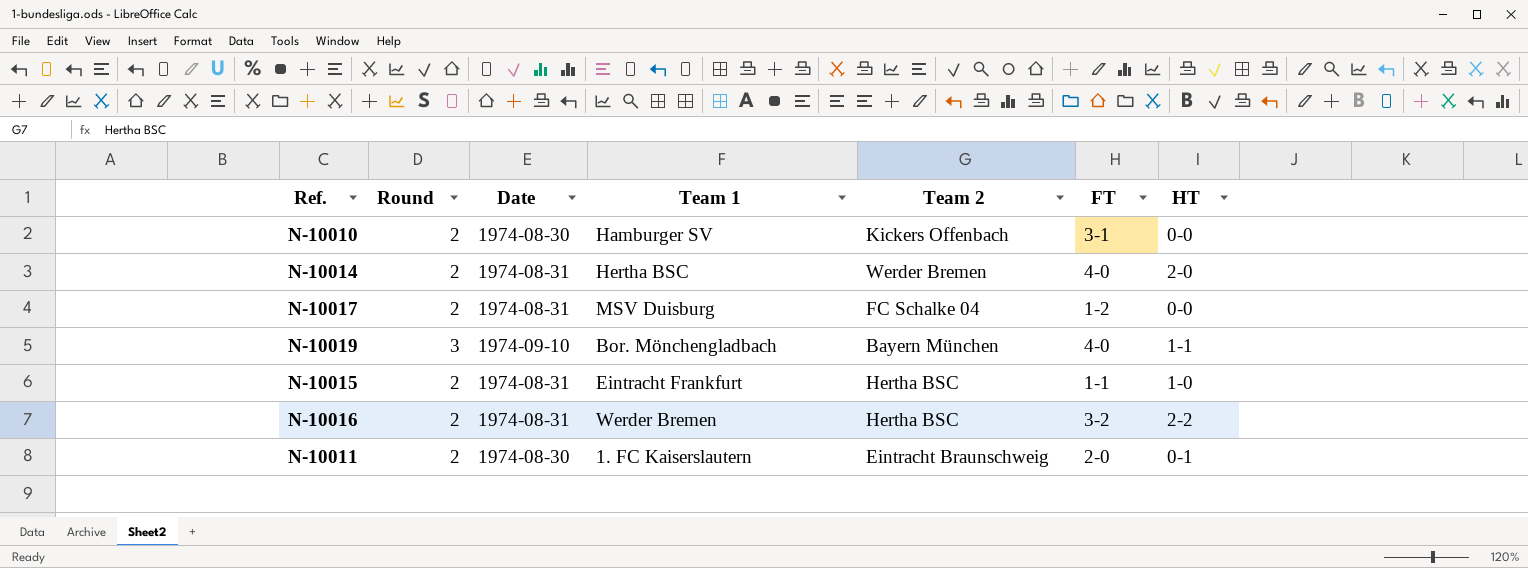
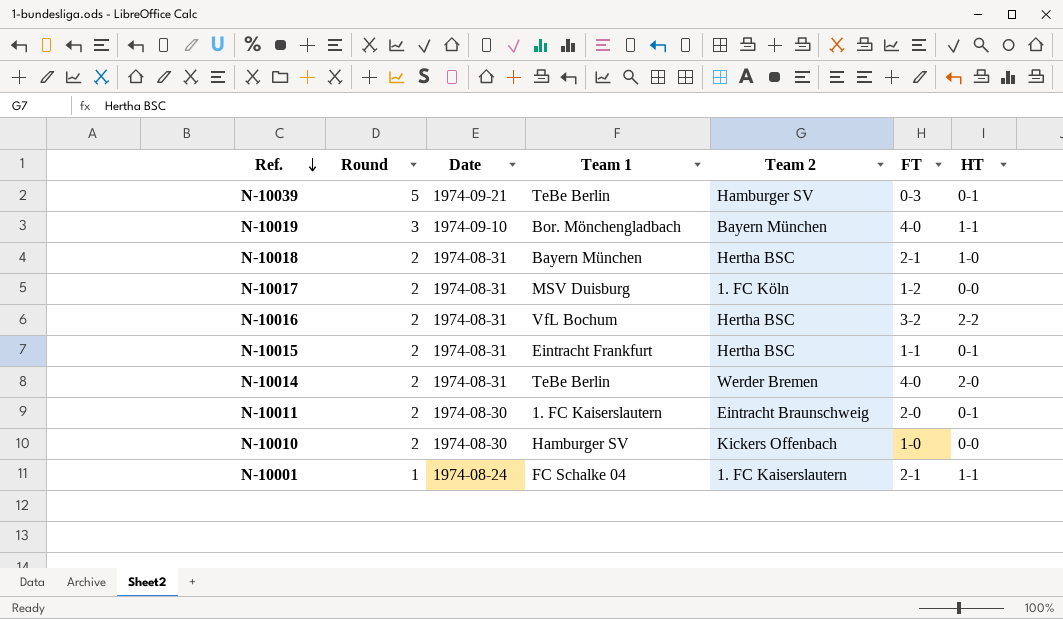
row order: none -> Ref. descending
row N-10039: none -> 5 | 1974-09-21 | TeBe Berlin | Hamburger SV | 0-3 | 0-1
row N-10018: none -> 2 | 1974-08-31 | Bayern München | Hertha BSC | 2-1 | 1-0
N-10017 | Team 2: FC Schalke 04 -> 1. FC Köln
N-10016 | Team 1: Werder Bremen -> VfL Bochum
N-10015 | HT: 1-0 -> 0-1
N-10014 | Team 1: Hertha BSC -> TeBe Berlin
N-10010 | FT: 3-1 -> 1-0
row N-10001: none -> 1 | 1974-08-24 | FC Schalke 04 | 1. FC Kaiserslautern | 2-1 | 1-1

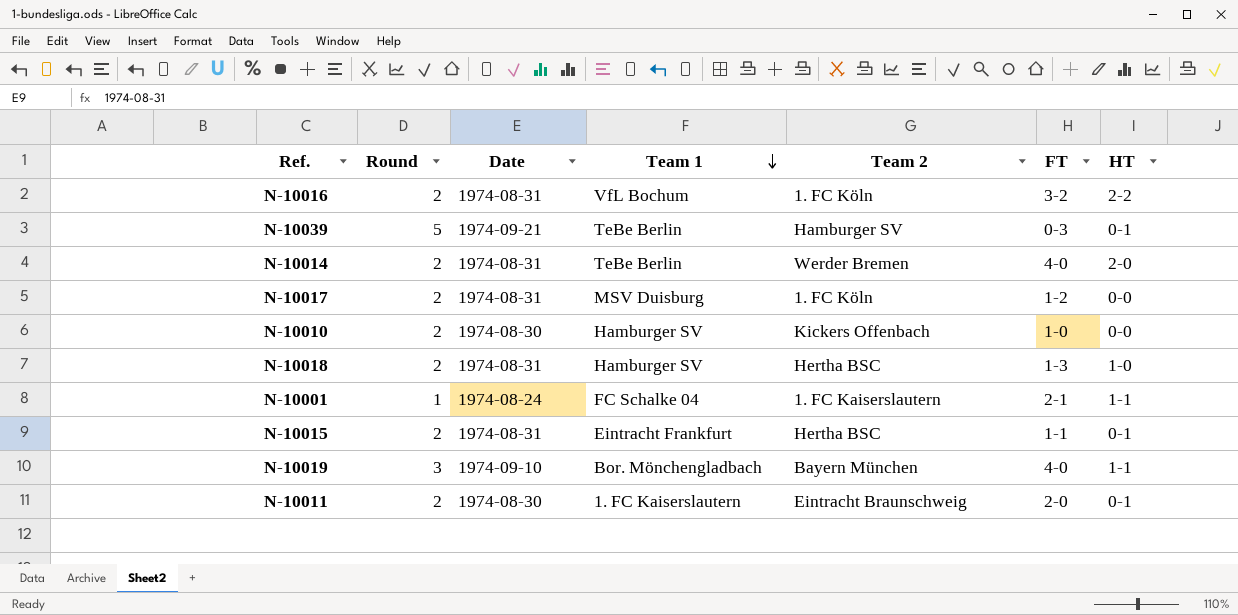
row order: Ref. descending -> Team 1 descending
N-10016 | Team 2: Hertha BSC -> 1. FC Köln
N-10018 | Team 1: Bayern München -> Hamburger SV
N-10018 | FT: 2-1 -> 1-3

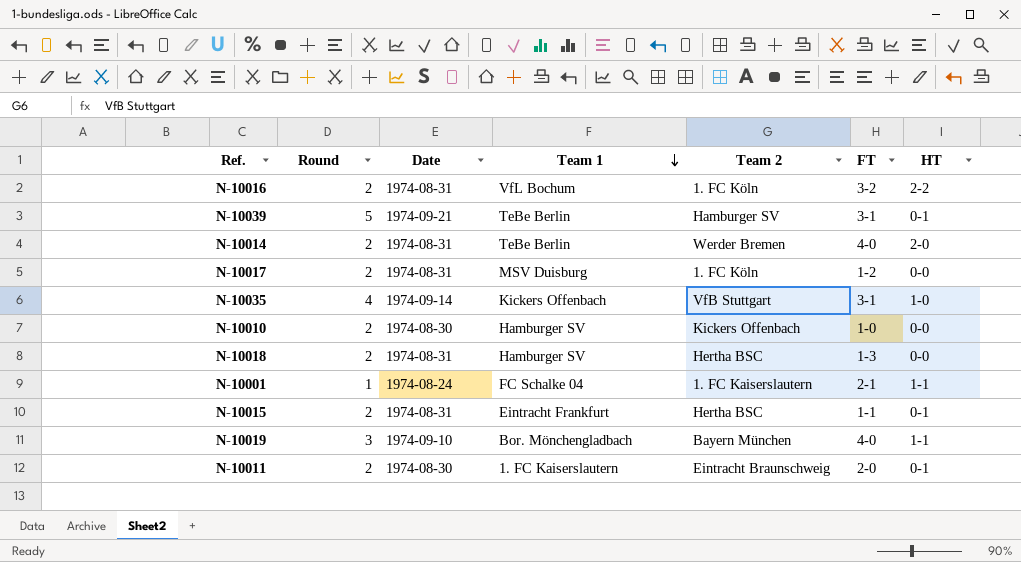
N-10039 | FT: 0-3 -> 3-1
row N-10035: none -> 4 | 1974-09-14 | Kickers Offenbach | VfB Stuttgart | 3-1 | 1-0
N-10018 | HT: 1-0 -> 0-0

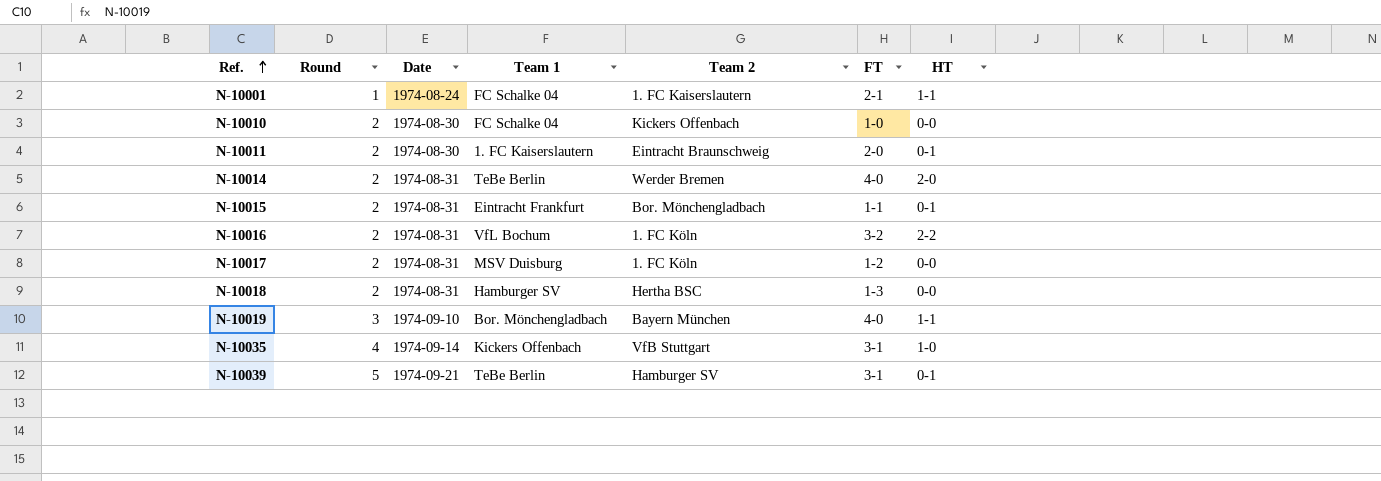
row order: Team 1 descending -> Ref. ascending
N-10010 | Team 1: Hamburger SV -> FC Schalke 04
N-10015 | Team 2: Hertha BSC -> Bor. Mönchengladbach

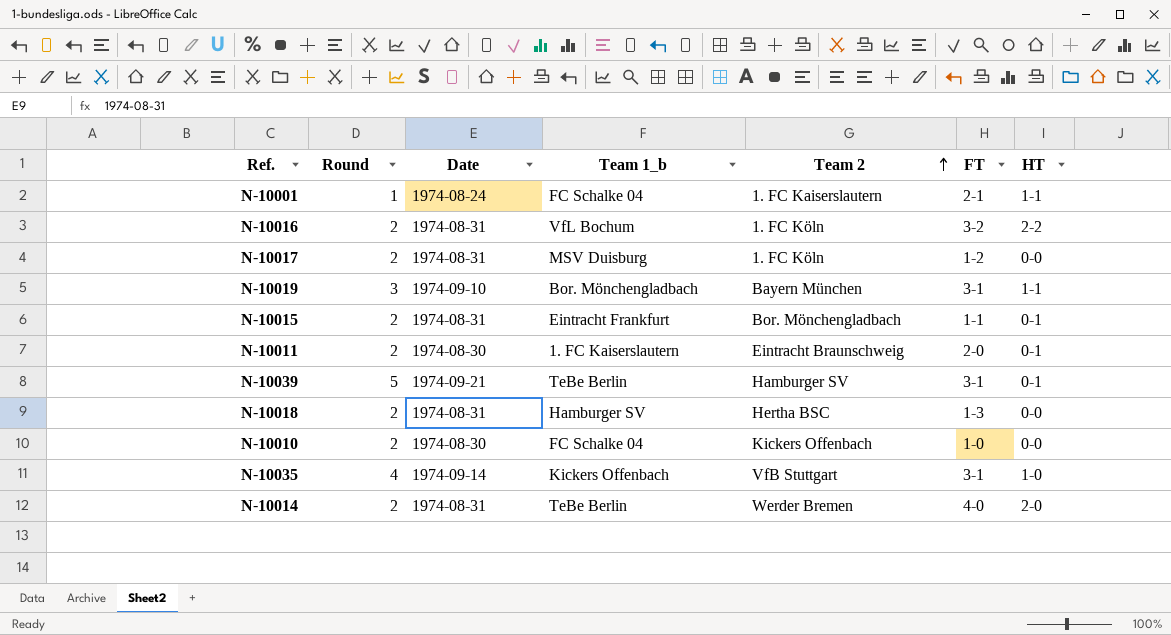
row order: Ref. ascending -> Team 2 ascending
column name: Team 1 -> Team 1_b
N-10019 | FT: 4-0 -> 3-1

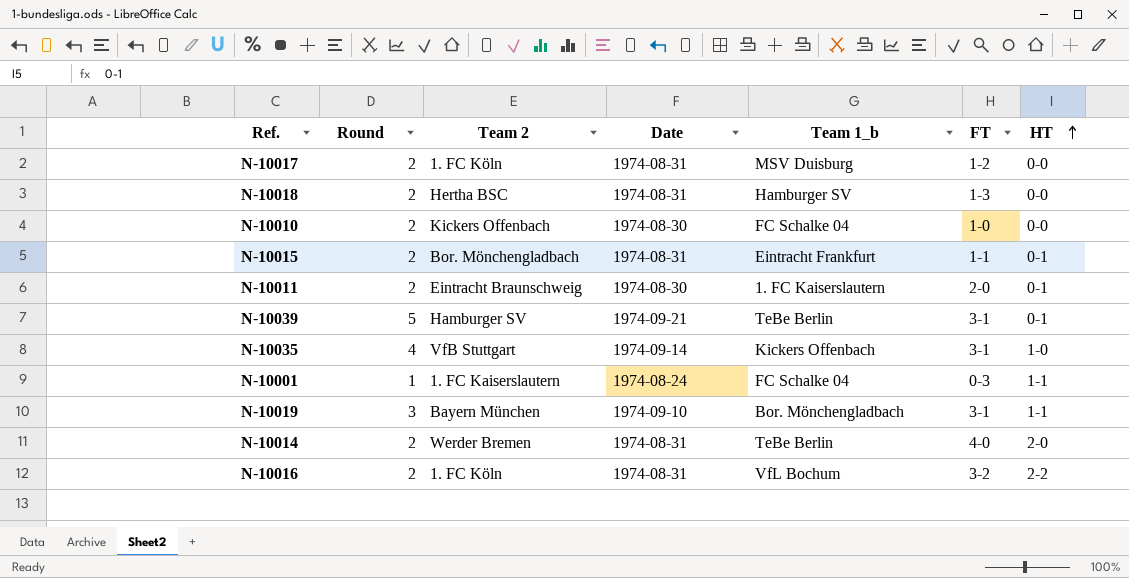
row order: Team 2 ascending -> HT ascending
column Team 2 | position: 5 -> 3
N-10001 | FT: 2-1 -> 0-3

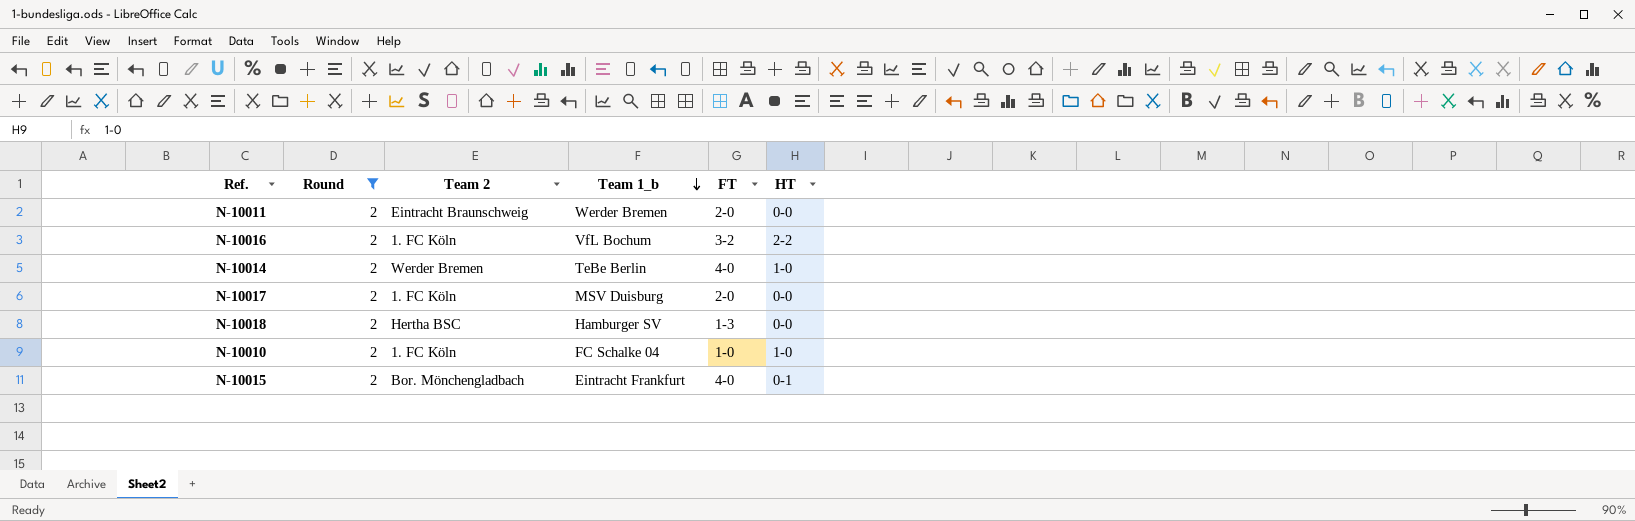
filter: none -> Round = 2
row order: HT ascending -> Team 1_b descending
column Date | position: 4 -> none
N-10011 | Team 1_b: 1. FC Kaiserslautern -> Werder Bremen
N-10011 | HT: 0-1 -> 0-0
N-10014 | HT: 2-0 -> 1-0
N-10017 | FT: 1-2 -> 2-0
N-10010 | Team 2: Kickers Offenbach -> 1. FC Köln
N-10010 | HT: 0-0 -> 1-0
N-10015 | FT: 1-1 -> 4-0

